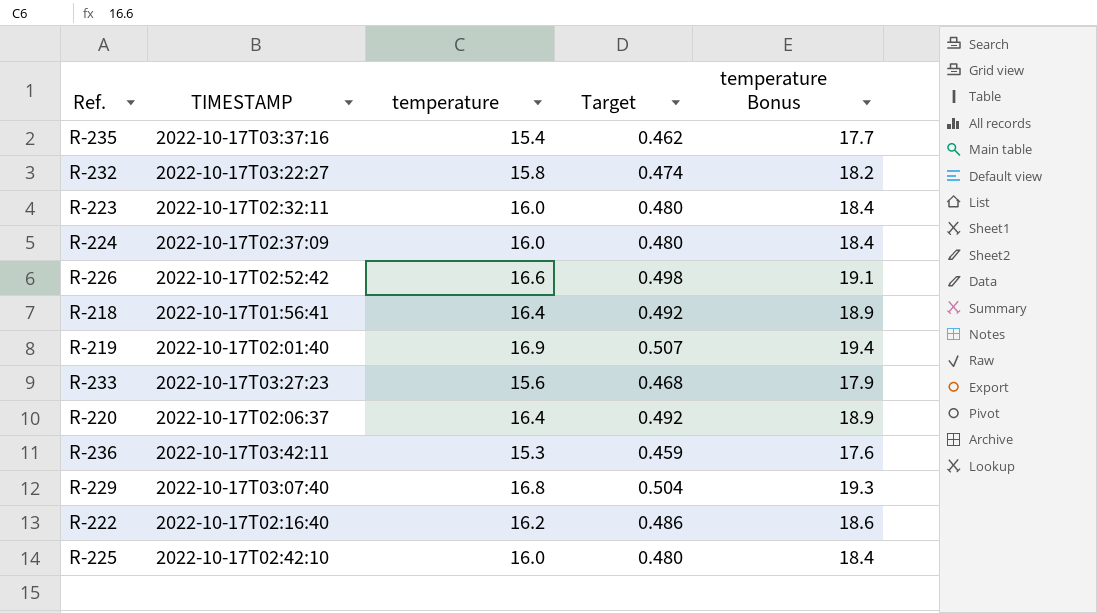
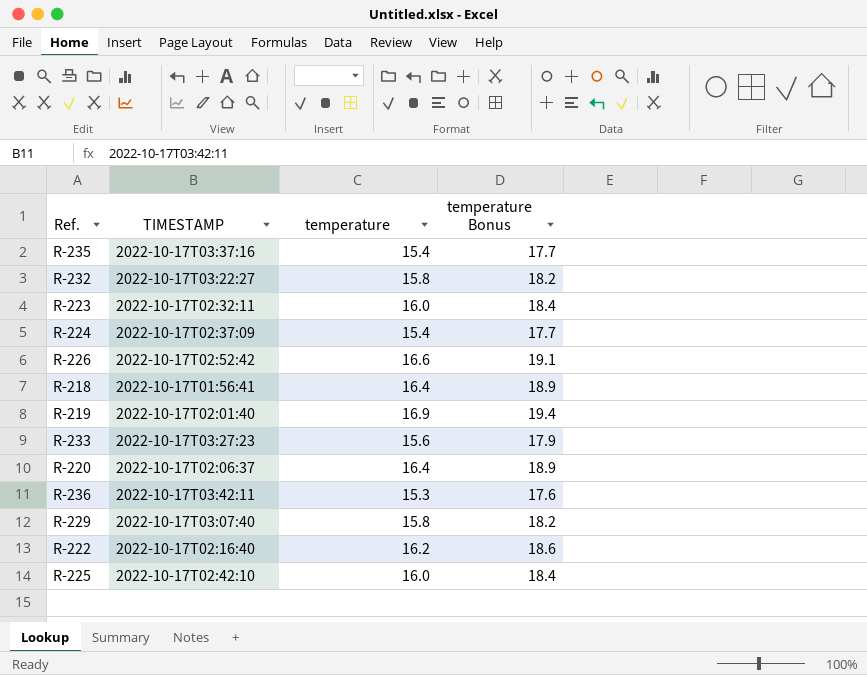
column Target | formula: [temperature] * 0.03 -> none
R-224 | temperature: 16.0 -> 15.4
R-224 | temperature Bonus: 18.4 -> 17.7
R-229 | temperature: 16.8 -> 15.8
R-229 | temperature Bonus: 19.3 -> 18.2

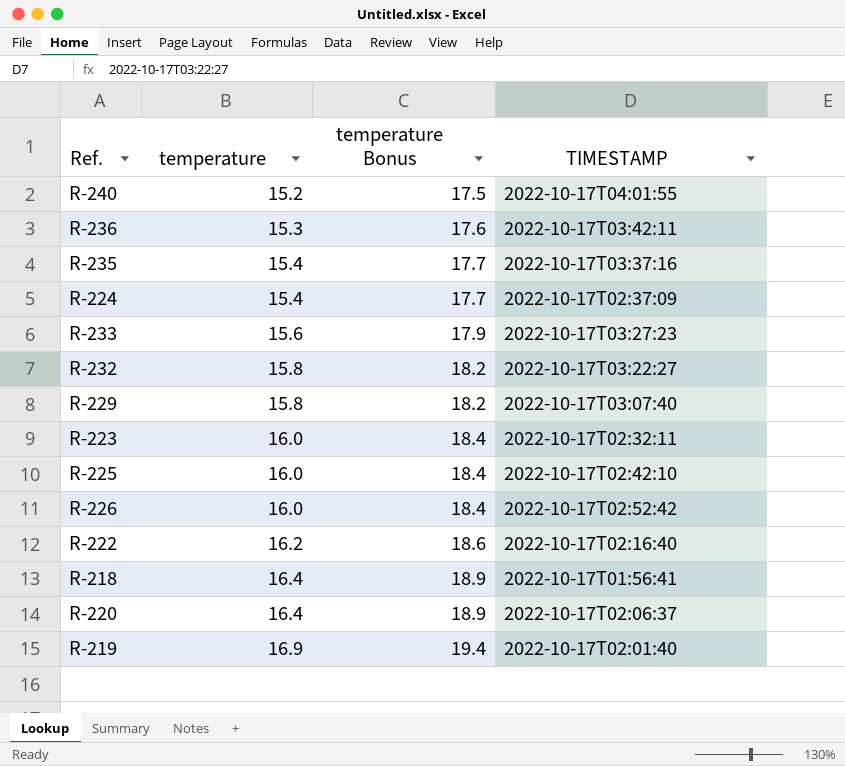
row order: none -> temperature ascending
column TIMESTAMP | position: 2 -> 4
row R-240: none -> 15.2 | 17.5 | 2022-10-17T04:01:55
R-226 | temperature: 16.6 -> 16.0
R-226 | temperature Bonus: 19.1 -> 18.4

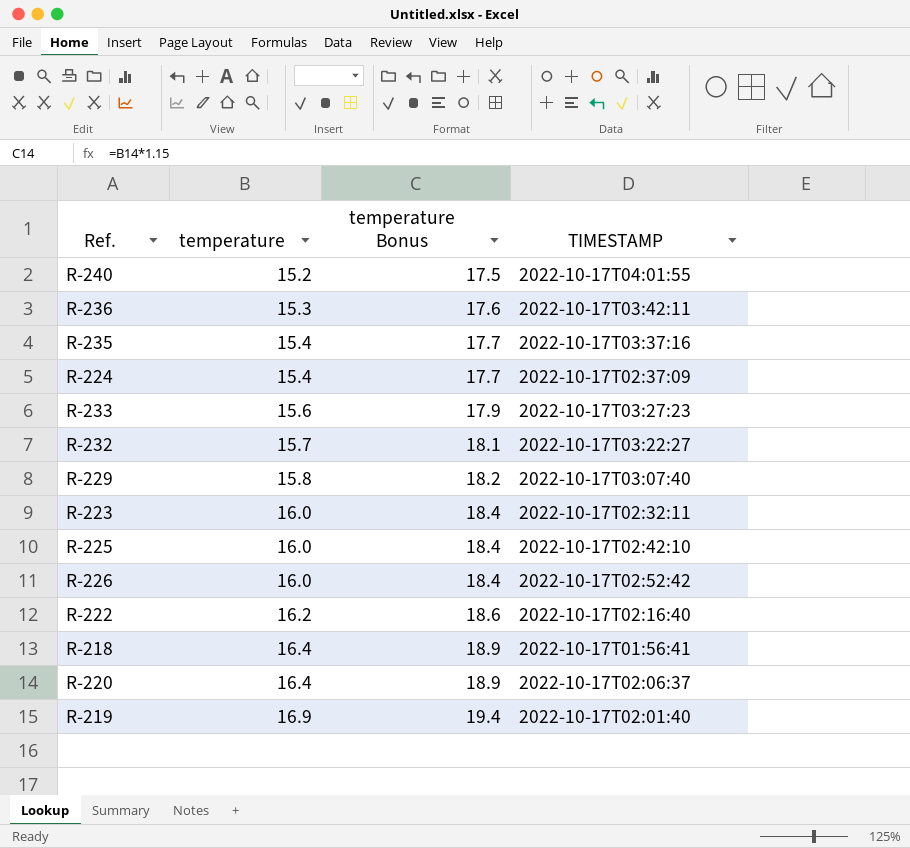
R-232 | temperature: 15.8 -> 15.7
R-232 | temperature Bonus: 18.2 -> 18.1

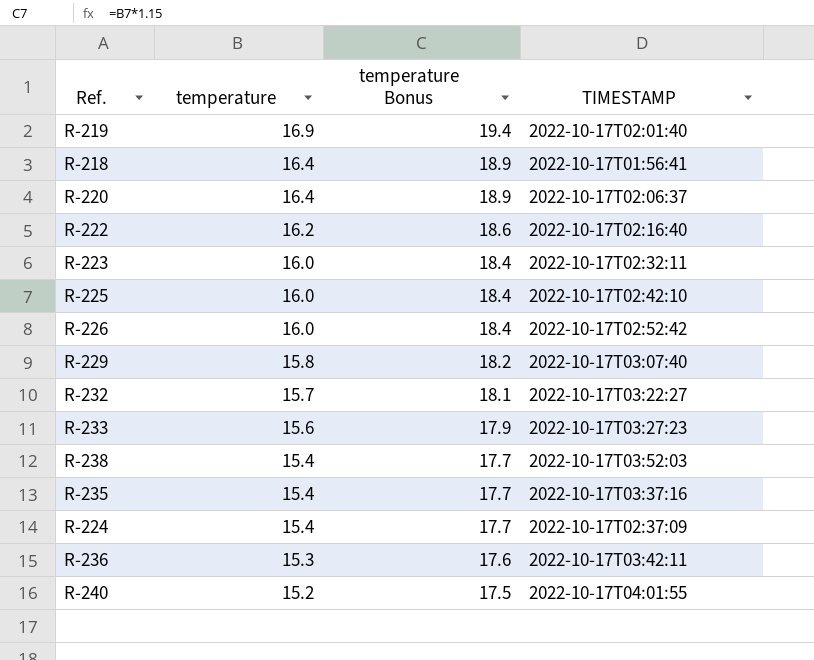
row order: temperature ascending -> temperature descending
row R-238: none -> 15.4 | 17.7 | 2022-10-17T03:52:03

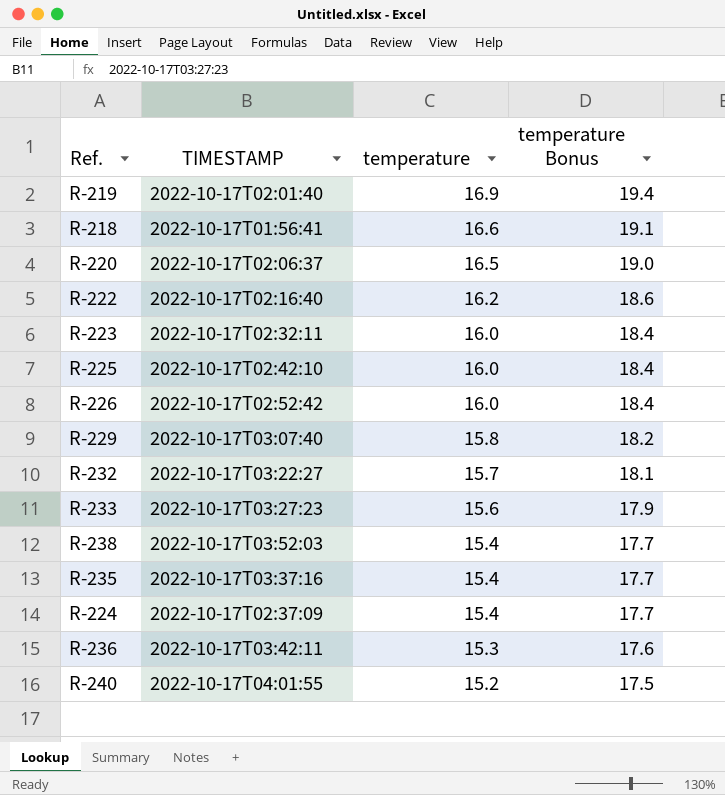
column TIMESTAMP | position: 4 -> 2
R-218 | temperature: 16.4 -> 16.6
R-218 | temperature Bonus: 18.9 -> 19.1
R-220 | temperature: 16.4 -> 16.5
R-220 | temperature Bonus: 18.9 -> 19.0

